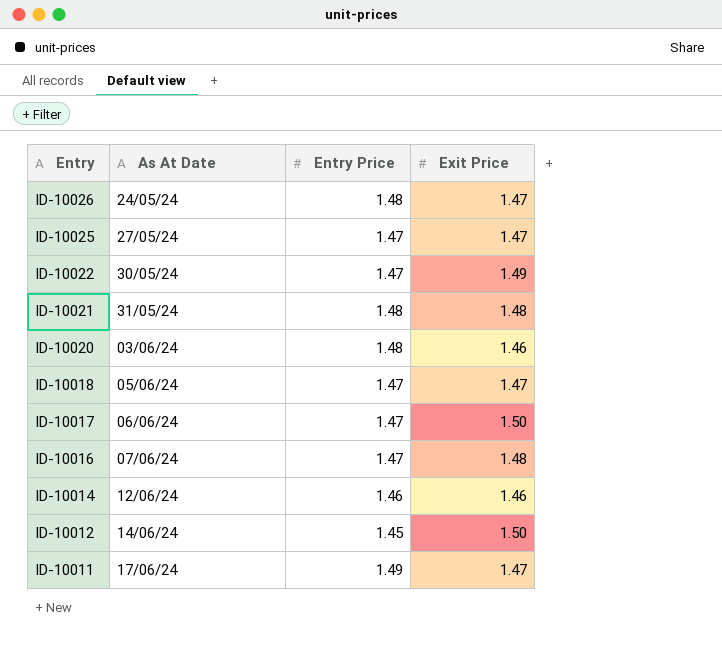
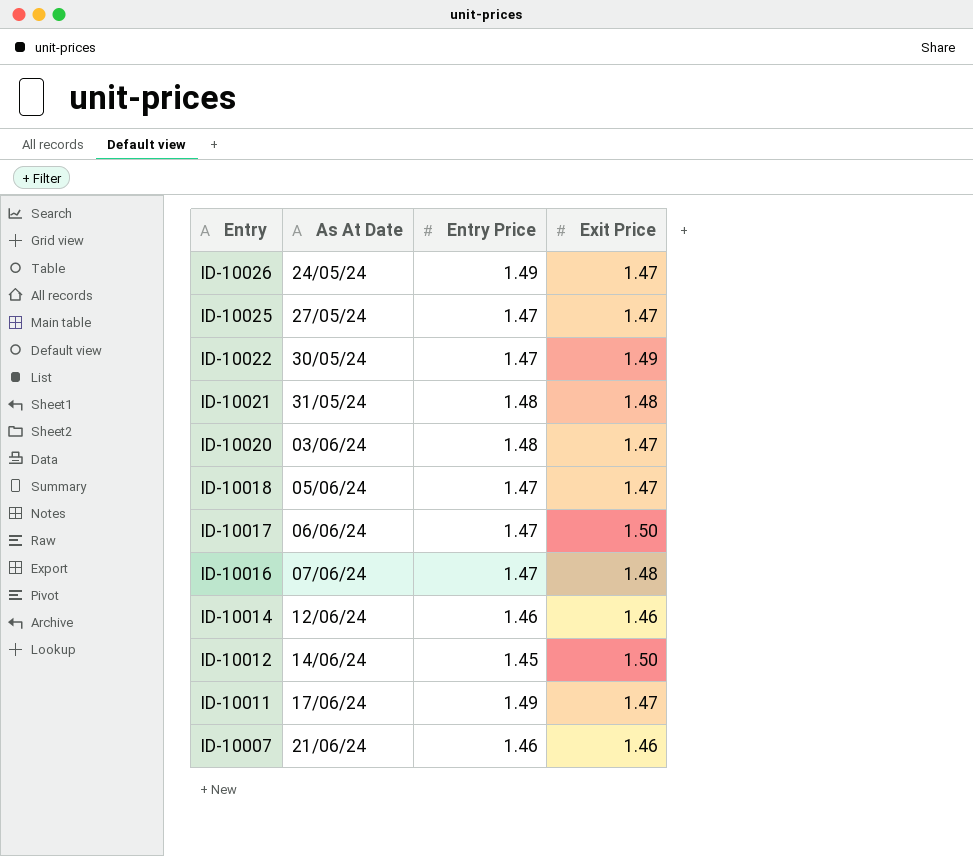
ID-10026 | Entry Price: 1.48 -> 1.49
ID-10020 | Exit Price: 1.46 -> 1.47
row ID-10007: none -> 21/06/24 | 1.46 | 1.46

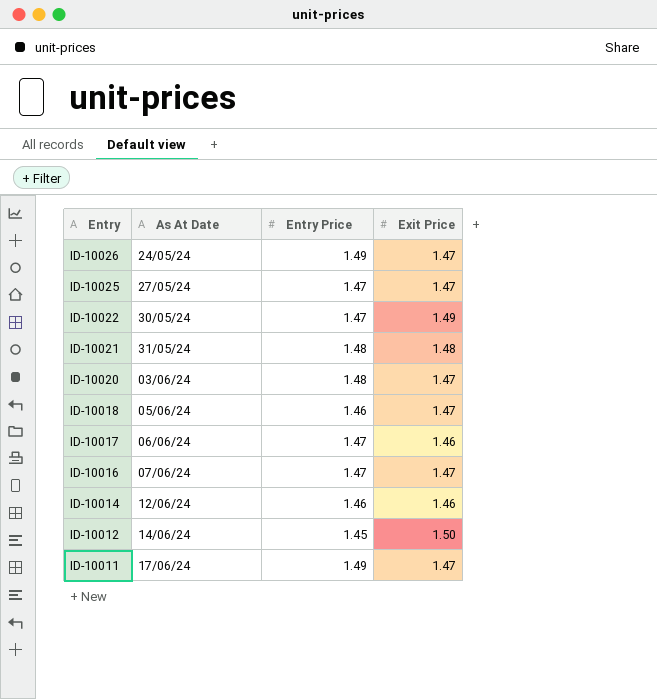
row ID-10007: 21/06/24 | 1.46 | 1.46 -> none
ID-10018 | Entry Price: 1.47 -> 1.46
ID-10017 | Exit Price: 1.50 -> 1.46
ID-10016 | Exit Price: 1.48 -> 1.47

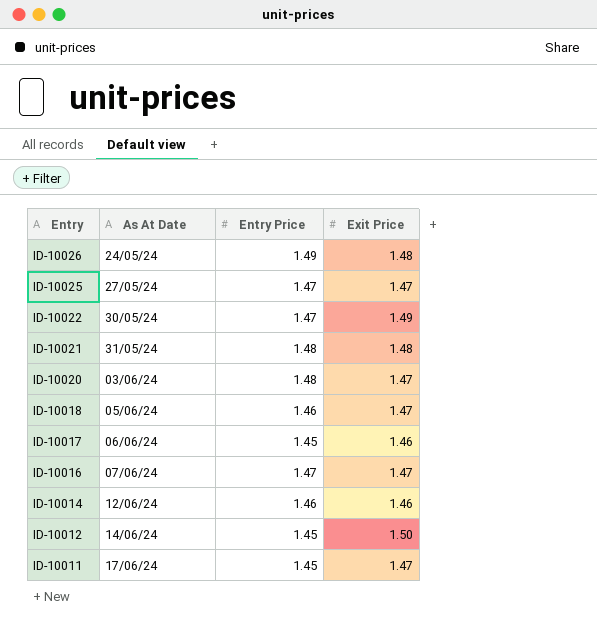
ID-10026 | Exit Price: 1.47 -> 1.48
ID-10017 | Entry Price: 1.47 -> 1.45
ID-10011 | Entry Price: 1.49 -> 1.45

